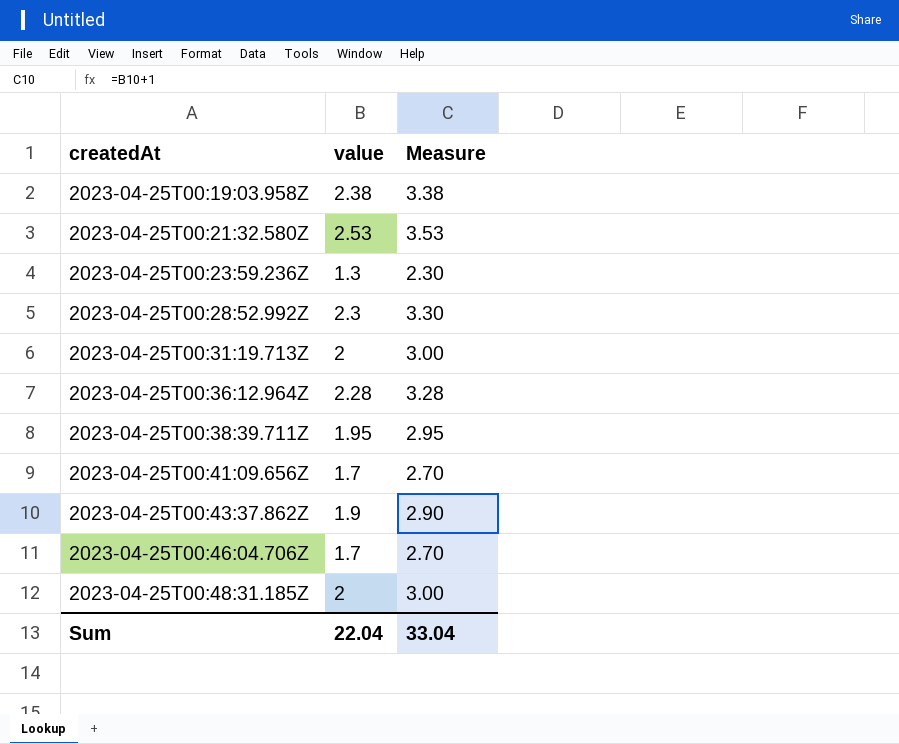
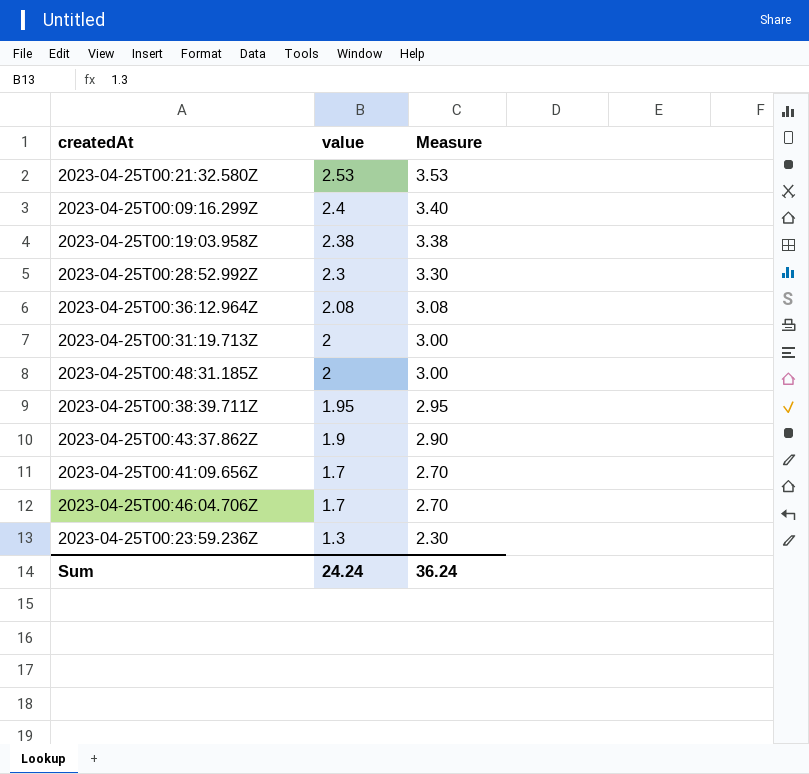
row order: createdAt ascending -> value descending
row 2023-04-25T00:09:16.299Z: none -> 2.4 | 3.40
2023-04-25T00:36:12.964Z | value: 2.28 -> 2.08
2023-04-25T00:36:12.964Z | Measure: 3.28 -> 3.08
Sum | value: 22.04 -> 24.24
Sum | Measure: 33.04 -> 36.24

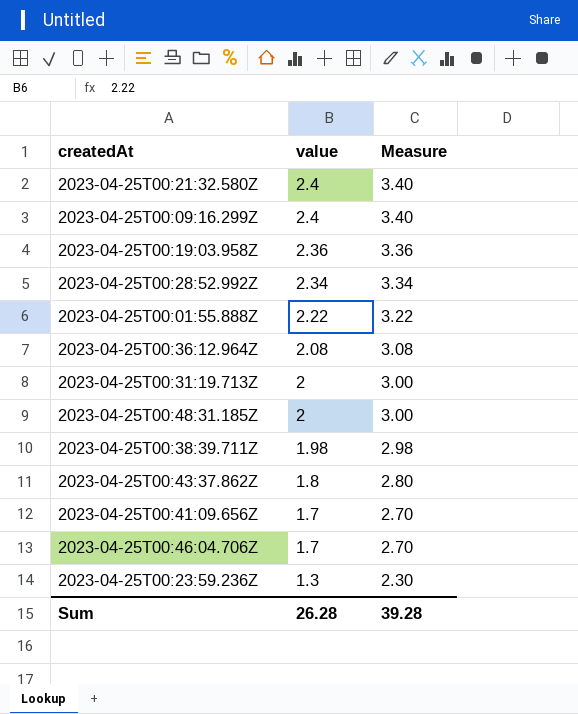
2023-04-25T00:21:32.580Z | value: 2.53 -> 2.4
2023-04-25T00:21:32.580Z | Measure: 3.53 -> 3.40
2023-04-25T00:19:03.958Z | value: 2.38 -> 2.36
2023-04-25T00:19:03.958Z | Measure: 3.38 -> 3.36
2023-04-25T00:28:52.992Z | value: 2.3 -> 2.34
2023-04-25T00:28:52.992Z | Measure: 3.30 -> 3.34
row 2023-04-25T00:01:55.888Z: none -> 2.22 | 3.22
2023-04-25T00:38:39.711Z | value: 1.95 -> 1.98
2023-04-25T00:38:39.711Z | Measure: 2.95 -> 2.98
2023-04-25T00:43:37.862Z | value: 1.9 -> 1.8
2023-04-25T00:43:37.862Z | Measure: 2.90 -> 2.80
Sum | value: 24.24 -> 26.28
Sum | Measure: 36.24 -> 39.28

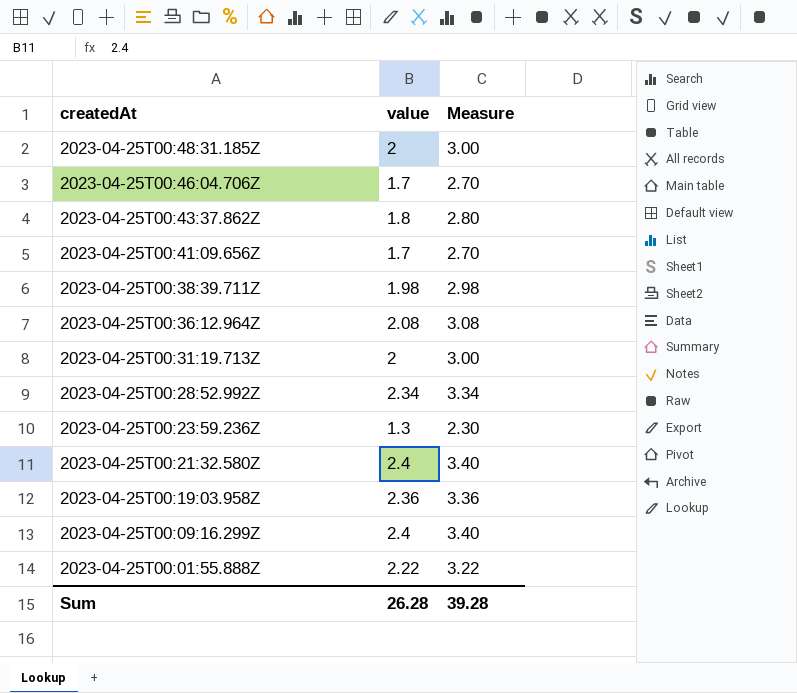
row order: value descending -> createdAt descending

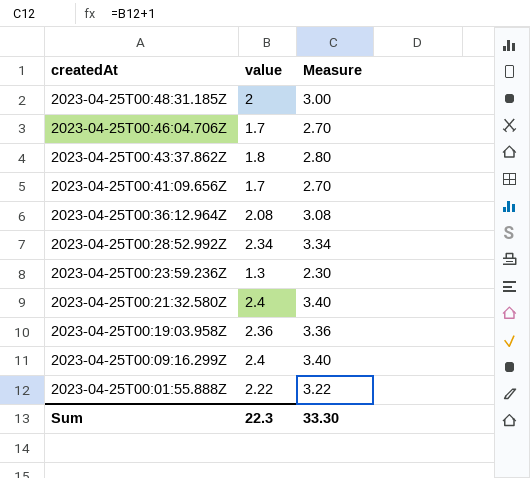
row 2023-04-25T00:38:39.711Z: 1.98 | 2.98 -> none
row 2023-04-25T00:31:19.713Z: 2 | 3.00 -> none
Sum | value: 26.28 -> 22.3
Sum | Measure: 39.28 -> 33.30

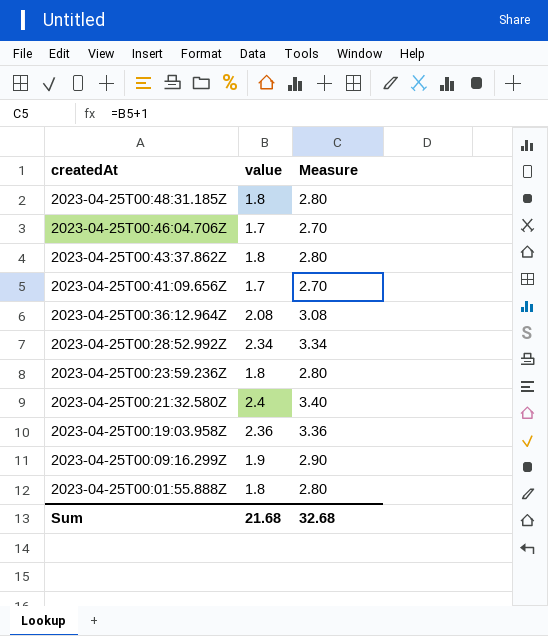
2023-04-25T00:48:31.185Z | value: 2 -> 1.8
2023-04-25T00:48:31.185Z | Measure: 3.00 -> 2.80
2023-04-25T00:23:59.236Z | value: 1.3 -> 1.8
2023-04-25T00:23:59.236Z | Measure: 2.30 -> 2.80
2023-04-25T00:09:16.299Z | value: 2.4 -> 1.9
2023-04-25T00:09:16.299Z | Measure: 3.40 -> 2.90
2023-04-25T00:01:55.888Z | value: 2.22 -> 1.8
2023-04-25T00:01:55.888Z | Measure: 3.22 -> 2.80
Sum | value: 22.3 -> 21.68
Sum | Measure: 33.30 -> 32.68

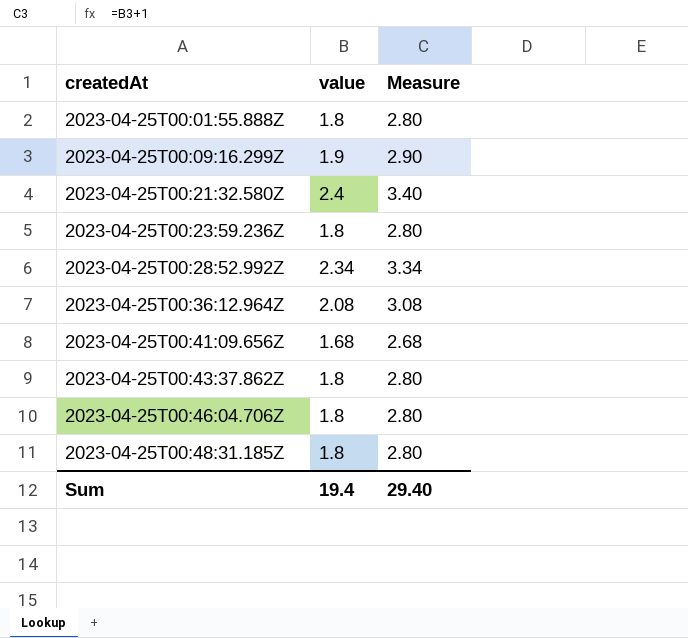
row order: createdAt descending -> createdAt ascending
row 2023-04-25T00:19:03.958Z: 2.36 | 3.36 -> none
2023-04-25T00:41:09.656Z | value: 1.7 -> 1.68
2023-04-25T00:41:09.656Z | Measure: 2.70 -> 2.68
2023-04-25T00:46:04.706Z | value: 1.7 -> 1.8
2023-04-25T00:46:04.706Z | Measure: 2.70 -> 2.80
Sum | value: 21.68 -> 19.4
Sum | Measure: 32.68 -> 29.40

